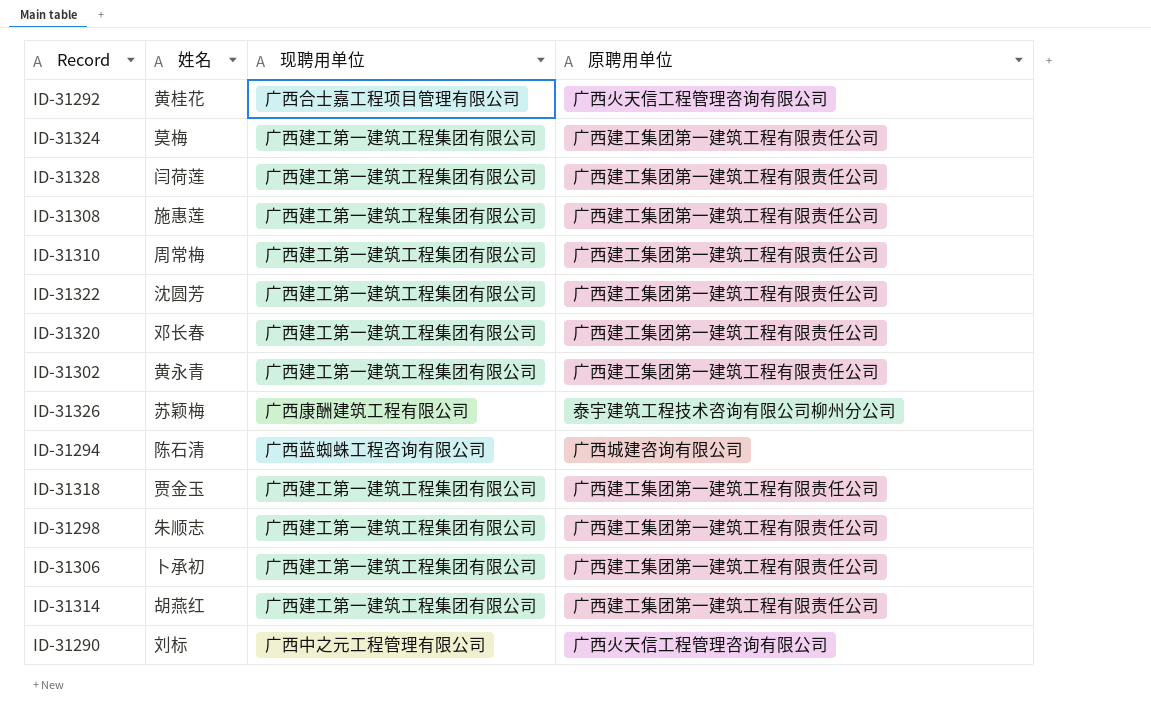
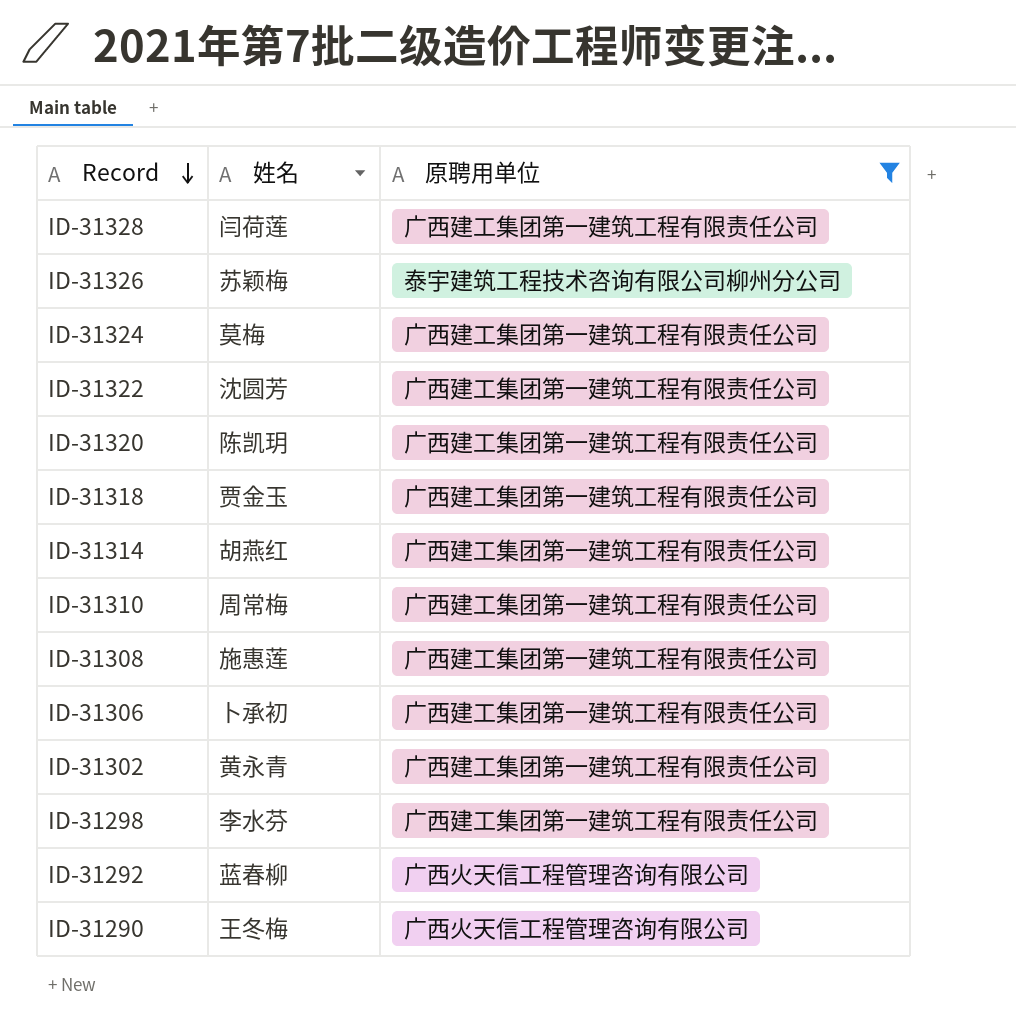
filter: none -> 原聘用单位 != 广西城建咨询有限公司
row order: none -> Record descending
column 现聘用单位 | position: 3 -> none
ID-31320 | 姓名: 邓长春 -> 陈凯玥
ID-31298 | 姓名: 朱顺志 -> 李水芬
ID-31292 | 姓名: 黄桂花 -> 蓝春柳
ID-31290 | 姓名: 刘标 -> 王冬梅

